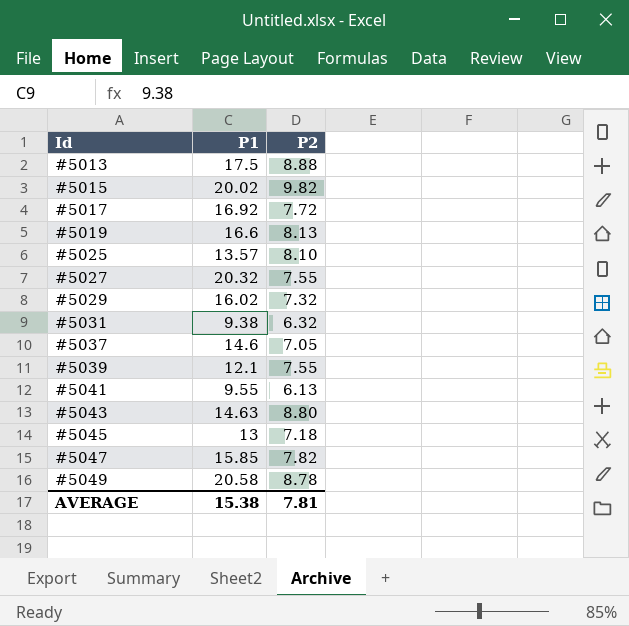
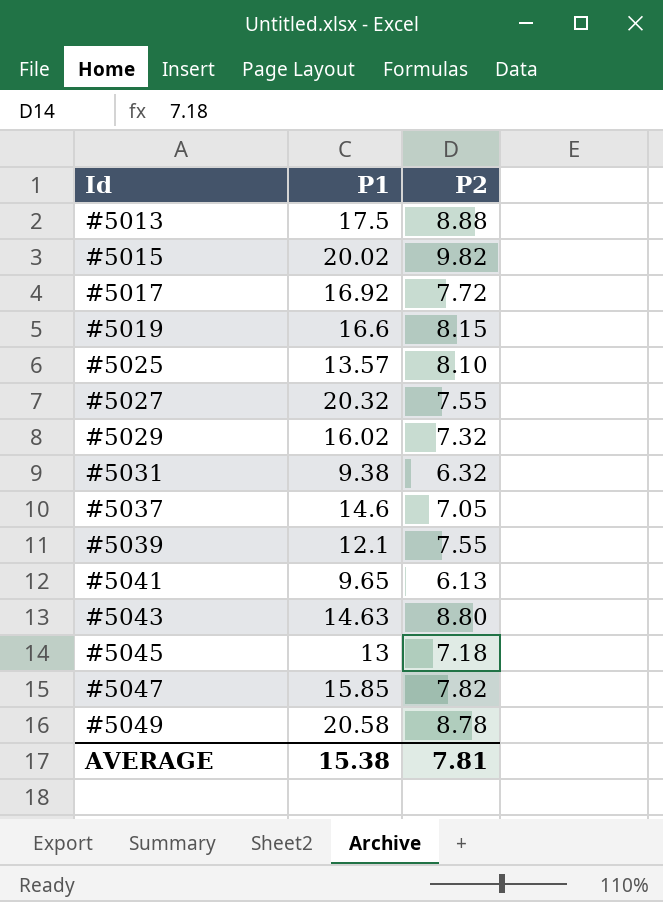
#5019 | P2: 8.13 -> 8.15
#5041 | P1: 9.55 -> 9.65

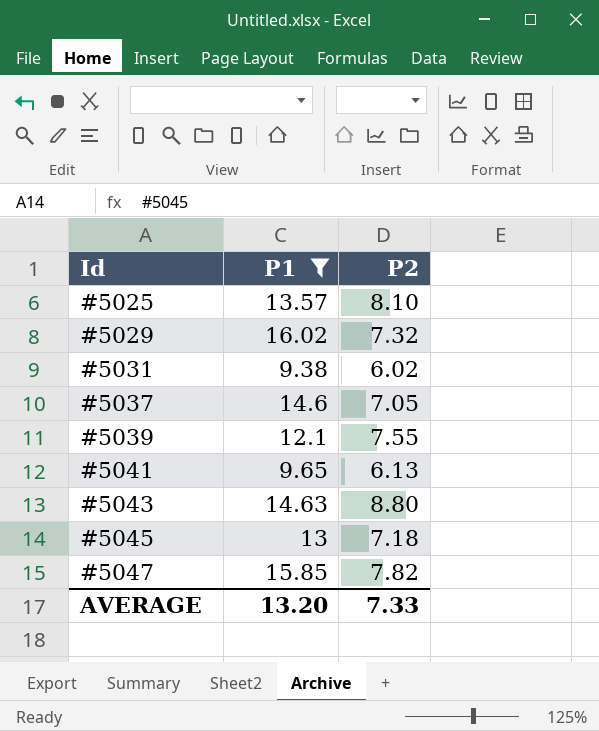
filter: none -> P1 <= 16.02
#5031 | P2: 6.32 -> 6.02
AVERAGE | P1: 15.38 -> 13.20
AVERAGE | P2: 7.81 -> 7.33

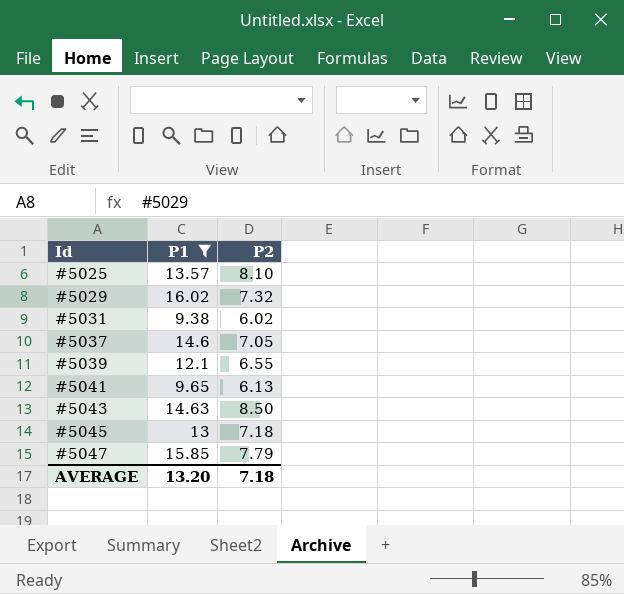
#5039 | P2: 7.55 -> 6.55
#5043 | P2: 8.80 -> 8.50
#5047 | P2: 7.82 -> 7.79
AVERAGE | P2: 7.33 -> 7.18

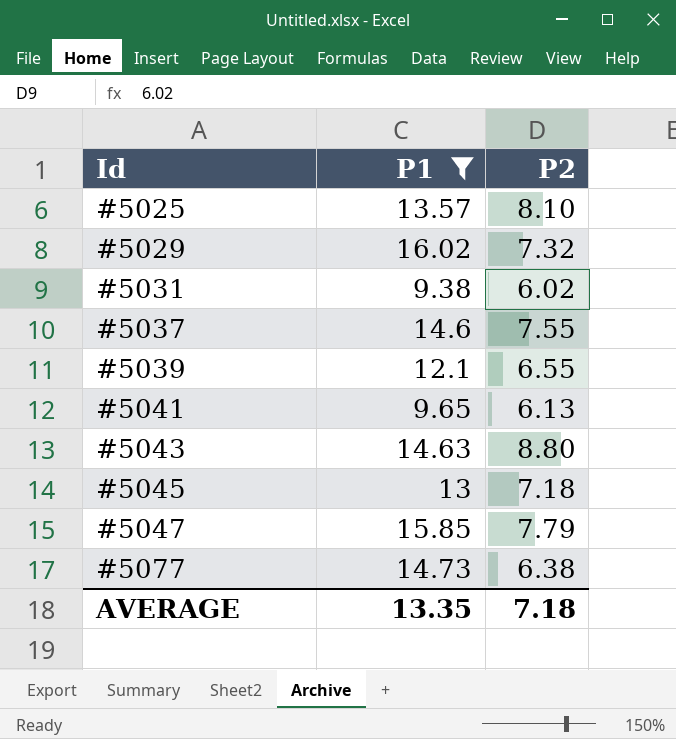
#5037 | P2: 7.05 -> 7.55
#5043 | P2: 8.50 -> 8.80
row #5077: none -> 14.73 | 6.38
AVERAGE | P1: 13.20 -> 13.35

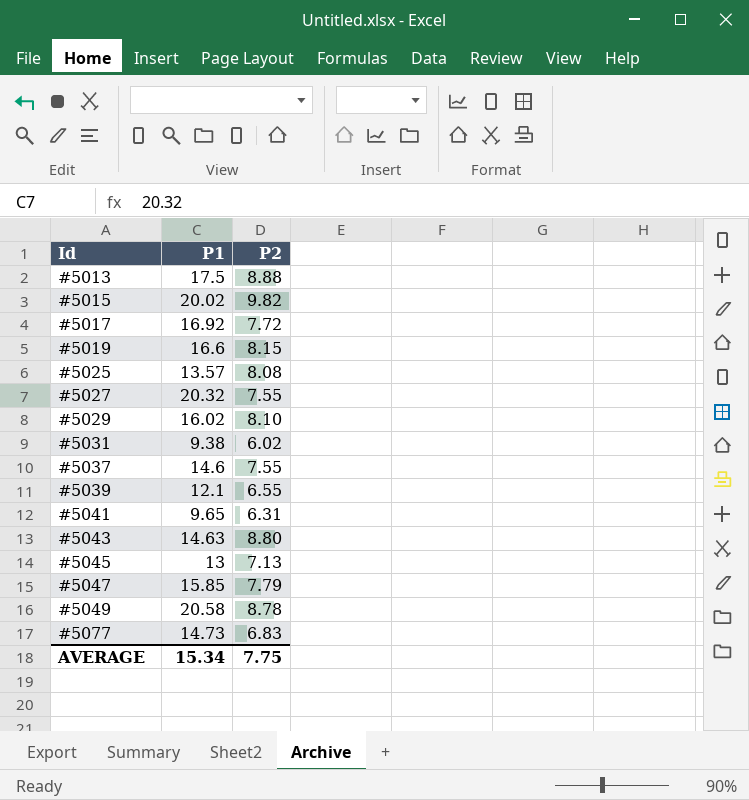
filter: P1 <= 16.02 -> none
#5025 | P2: 8.10 -> 8.08
#5029 | P2: 7.32 -> 8.10
#5041 | P2: 6.13 -> 6.31
#5045 | P2: 7.18 -> 7.13
#5077 | P2: 6.38 -> 6.83
AVERAGE | P1: 13.35 -> 15.34
AVERAGE | P2: 7.18 -> 7.75

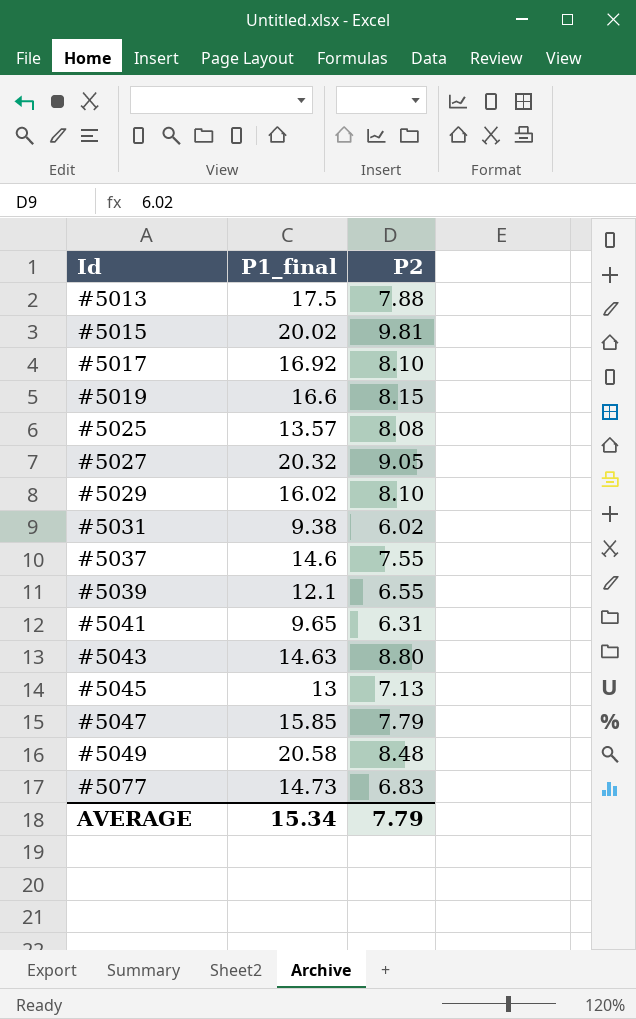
column name: P1 -> P1_final
#5013 | P2: 8.88 -> 7.88
#5015 | P2: 9.82 -> 9.81
#5017 | P2: 7.72 -> 8.10
#5027 | P2: 7.55 -> 9.05
#5049 | P2: 8.78 -> 8.48
AVERAGE | P2: 7.75 -> 7.79

